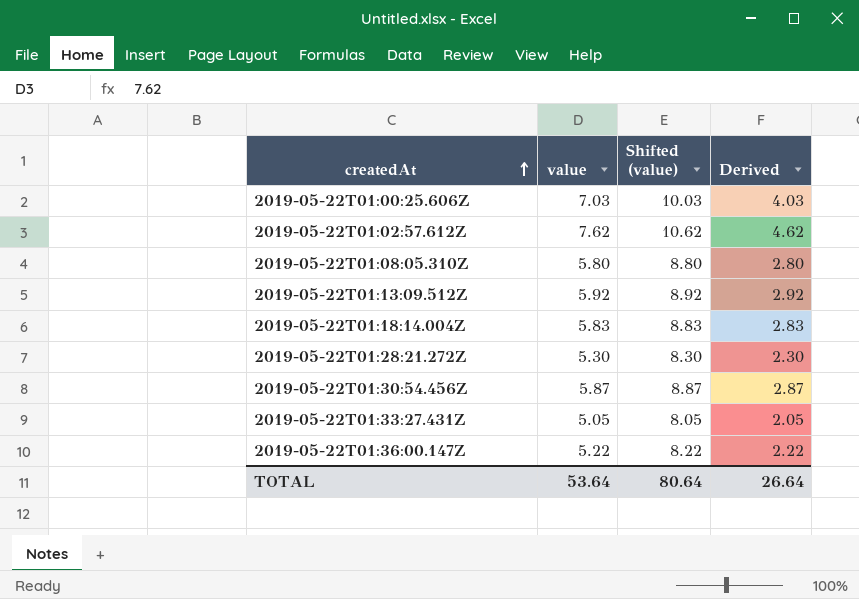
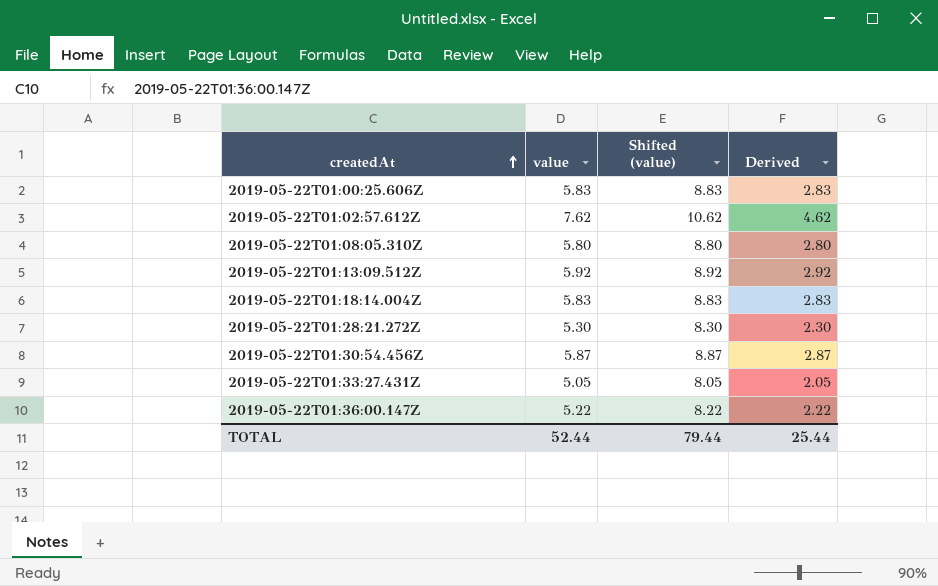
2019-05-22T01:00:25.606Z | value: 7.03 -> 5.83
2019-05-22T01:00:25.606Z | Shifted (value): 10.03 -> 8.83
2019-05-22T01:00:25.606Z | Derived: 4.03 -> 2.83
TOTAL | value: 53.64 -> 52.44
TOTAL | Shifted (value): 80.64 -> 79.44
TOTAL | Derived: 26.64 -> 25.44

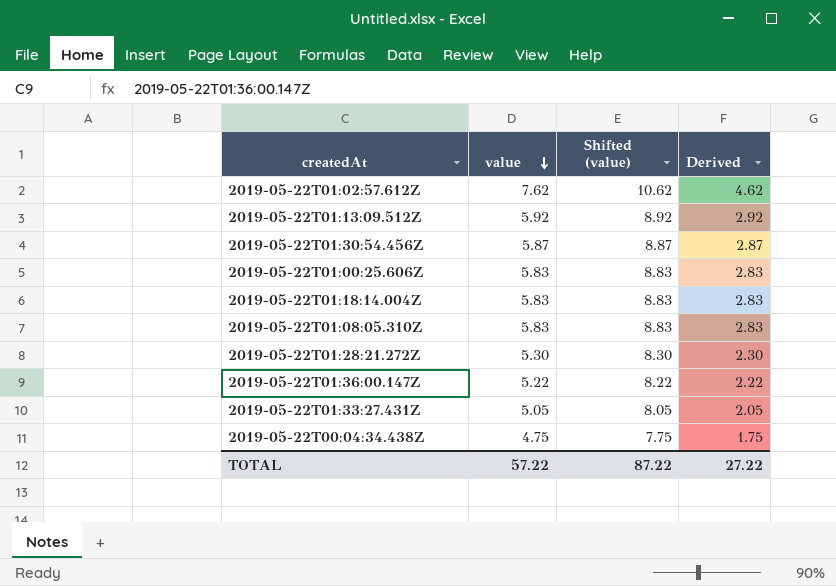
row order: createdAt ascending -> value descending
2019-05-22T01:08:05.310Z | value: 5.80 -> 5.83
2019-05-22T01:08:05.310Z | Shifted (value): 8.80 -> 8.83
2019-05-22T01:08:05.310Z | Derived: 2.80 -> 2.83
row 2019-05-22T00:04:34.438Z: none -> 4.75 | 7.75 | 1.75
TOTAL | value: 52.44 -> 57.22
TOTAL | Shifted (value): 79.44 -> 87.22
TOTAL | Derived: 25.44 -> 27.22

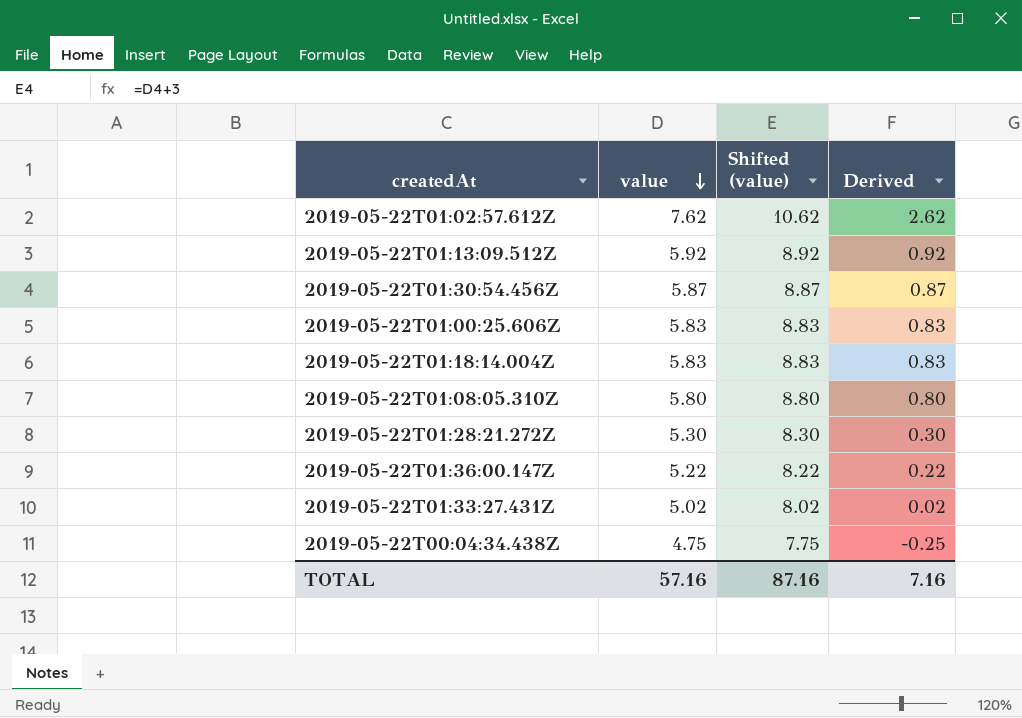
column Derived | formula: [value] - 3 -> [value] - 5
2019-05-22T01:08:05.310Z | value: 5.83 -> 5.80
2019-05-22T01:08:05.310Z | Shifted (value): 8.83 -> 8.80
2019-05-22T01:33:27.431Z | value: 5.05 -> 5.02
2019-05-22T01:33:27.431Z | Shifted (value): 8.05 -> 8.02
TOTAL | value: 57.22 -> 57.16
TOTAL | Shifted (value): 87.22 -> 87.16
TOTAL | Derived: 27.22 -> 7.16

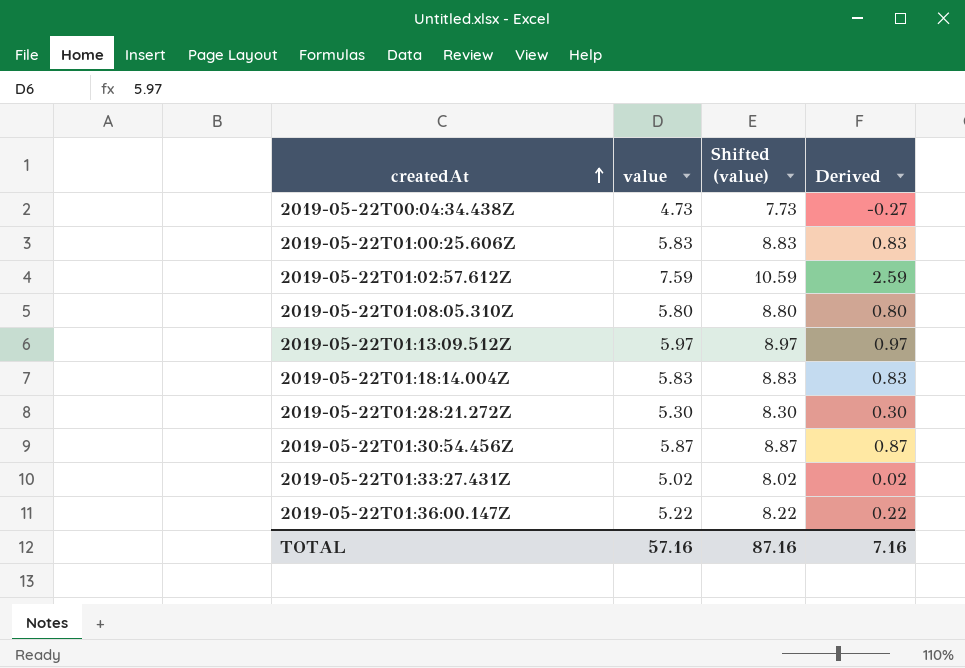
row order: value descending -> createdAt ascending
2019-05-22T00:04:34.438Z | value: 4.75 -> 4.73
2019-05-22T00:04:34.438Z | Shifted (value): 7.75 -> 7.73
2019-05-22T00:04:34.438Z | Derived: -0.25 -> -0.27
2019-05-22T01:02:57.612Z | value: 7.62 -> 7.59
2019-05-22T01:02:57.612Z | Shifted (value): 10.62 -> 10.59
2019-05-22T01:02:57.612Z | Derived: 2.62 -> 2.59
2019-05-22T01:13:09.512Z | value: 5.92 -> 5.97
2019-05-22T01:13:09.512Z | Shifted (value): 8.92 -> 8.97
2019-05-22T01:13:09.512Z | Derived: 0.92 -> 0.97

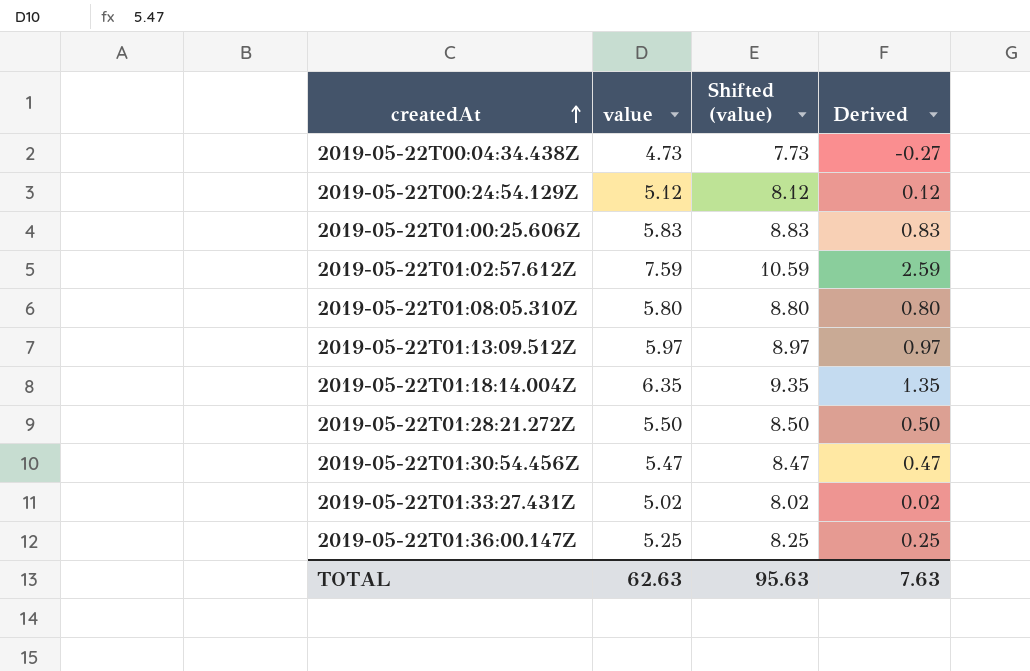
row 2019-05-22T00:24:54.129Z: none -> 5.12 | 8.12 | 0.12
2019-05-22T01:18:14.004Z | value: 5.83 -> 6.35
2019-05-22T01:18:14.004Z | Shifted (value): 8.83 -> 9.35
2019-05-22T01:18:14.004Z | Derived: 0.83 -> 1.35
2019-05-22T01:28:21.272Z | value: 5.30 -> 5.50
2019-05-22T01:28:21.272Z | Shifted (value): 8.30 -> 8.50
2019-05-22T01:28:21.272Z | Derived: 0.30 -> 0.50
2019-05-22T01:30:54.456Z | value: 5.87 -> 5.47
2019-05-22T01:30:54.456Z | Shifted (value): 8.87 -> 8.47
2019-05-22T01:30:54.456Z | Derived: 0.87 -> 0.47
2019-05-22T01:36:00.147Z | value: 5.22 -> 5.25
2019-05-22T01:36:00.147Z | Shifted (value): 8.22 -> 8.25
2019-05-22T01:36:00.147Z | Derived: 0.22 -> 0.25
TOTAL | value: 57.16 -> 62.63
TOTAL | Shifted (value): 87.16 -> 95.63
TOTAL | Derived: 7.16 -> 7.63

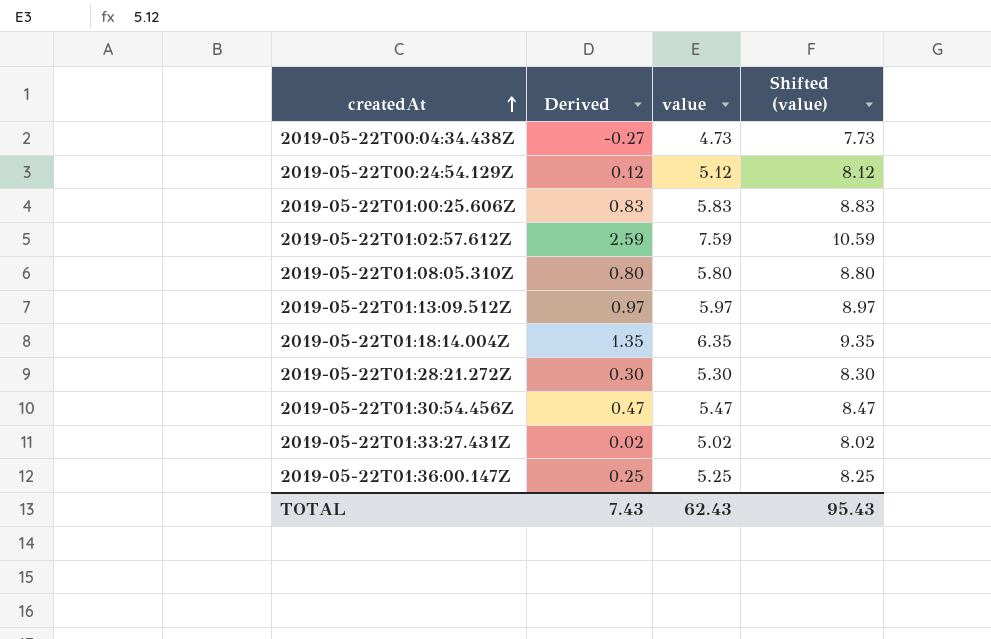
column Derived | position: 4 -> 2
2019-05-22T01:28:21.272Z | Derived: 0.50 -> 0.30
2019-05-22T01:28:21.272Z | value: 5.50 -> 5.30
2019-05-22T01:28:21.272Z | Shifted (value): 8.50 -> 8.30
TOTAL | Derived: 7.63 -> 7.43
TOTAL | value: 62.63 -> 62.43
TOTAL | Shifted (value): 95.63 -> 95.43

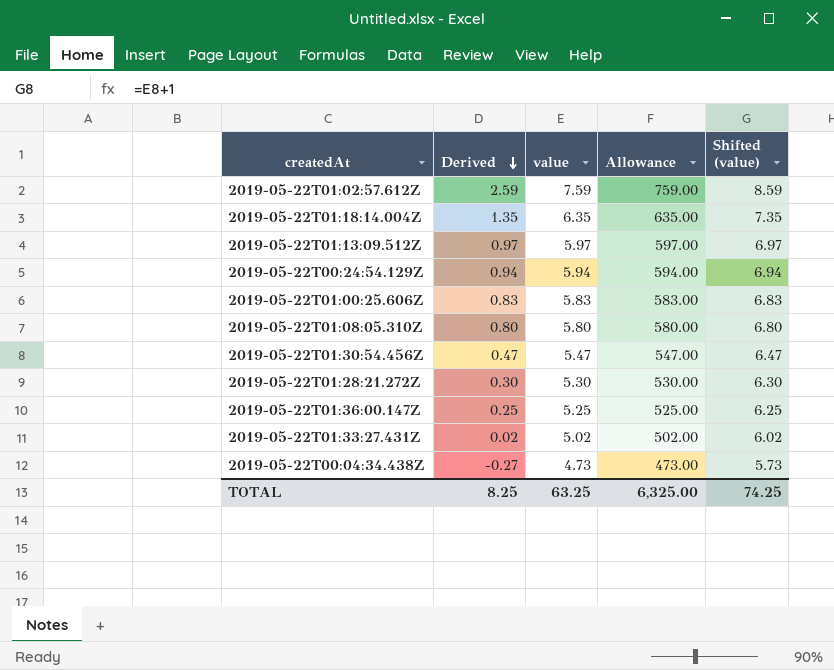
row order: createdAt ascending -> Derived descending
column Allowance | formula: none -> [value] * 100
column Shifted (value) | formula: [value] + 3 -> [value] + 1
2019-05-22T00:24:54.129Z | Derived: 0.12 -> 0.94
2019-05-22T00:24:54.129Z | value: 5.12 -> 5.94
TOTAL | Derived: 7.43 -> 8.25
TOTAL | value: 62.43 -> 63.25
TOTAL | Shifted (value): 95.43 -> 74.25

